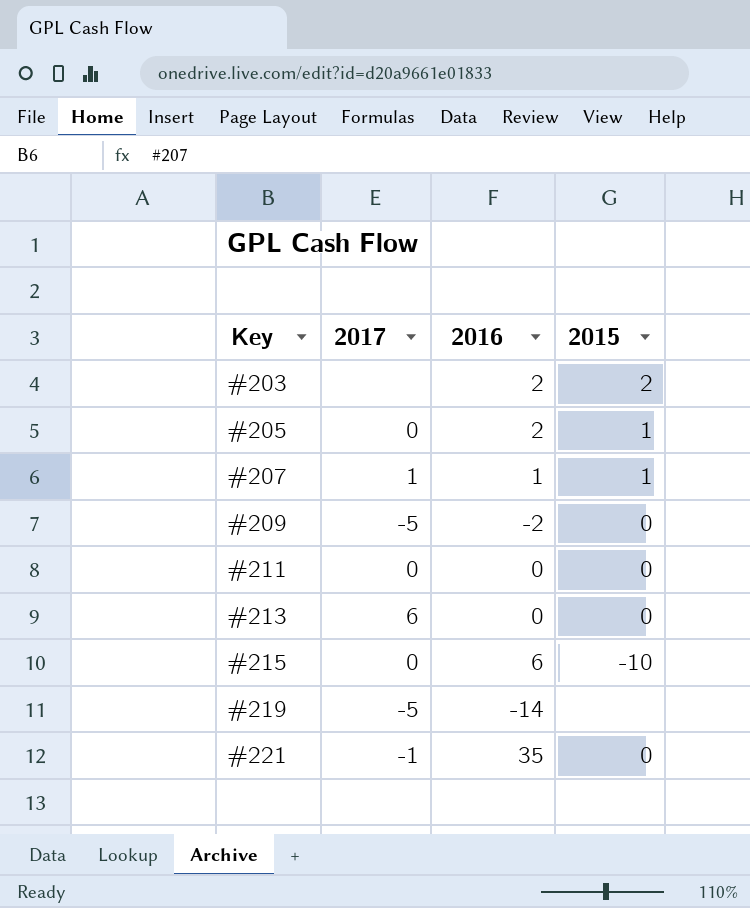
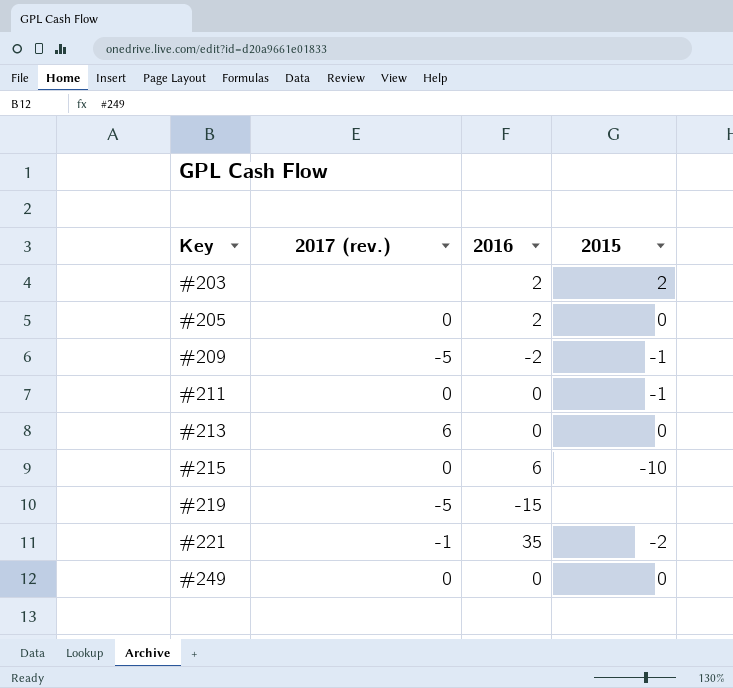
column name: 2017 -> 2017 (rev.)
row #207: 1 | 1 | 1 -> none
#205 | 2015: 1 -> 0
#209 | 2015: 0 -> -1
#211 | 2015: 0 -> -1
#219 | 2016: -14 -> -15
#221 | 2015: 0 -> -2
row #249: none -> 0 | 0 | 0

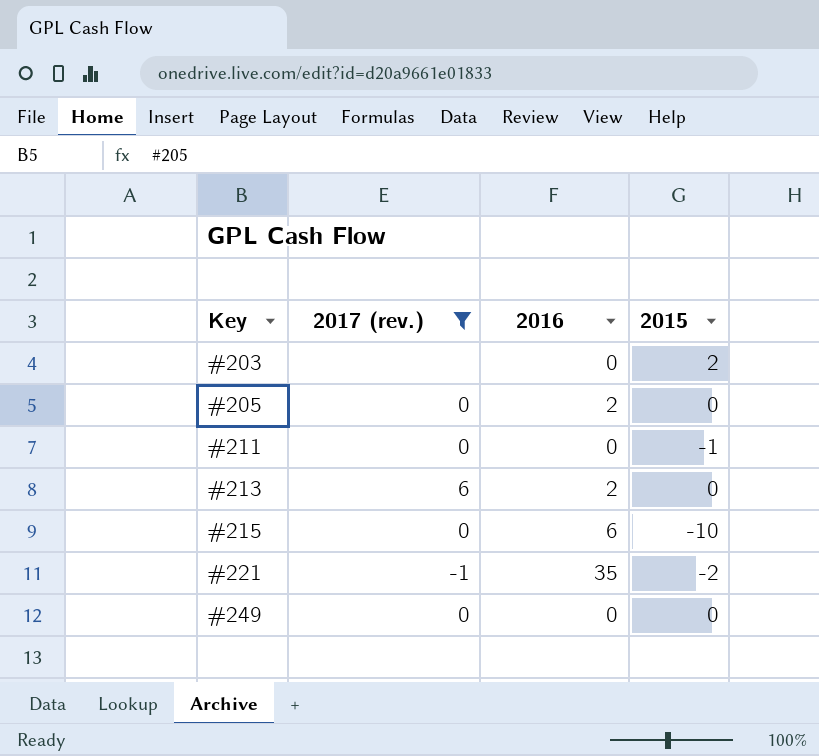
filter: none -> 2017 (rev.) != -5
#203 | 2016: 2 -> 0
#213 | 2016: 0 -> 2

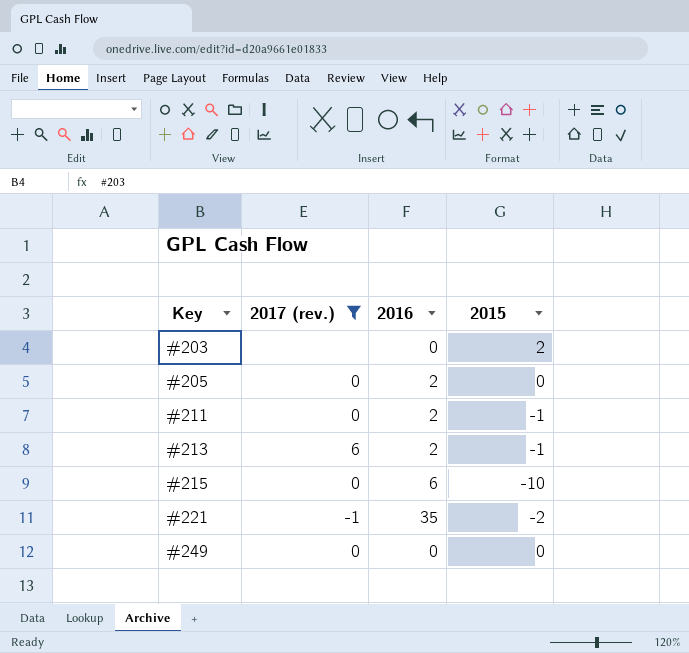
#211 | 2016: 0 -> 2
#213 | 2015: 0 -> -1

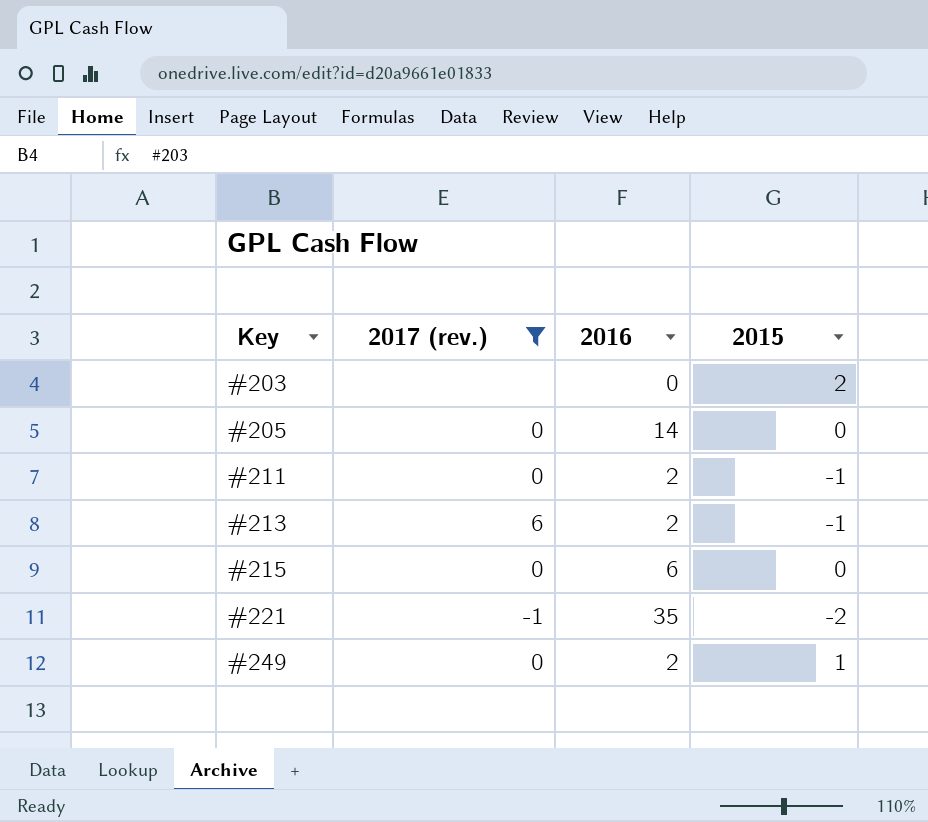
#205 | 2016: 2 -> 14
#215 | 2015: -10 -> 0
#249 | 2016: 0 -> 2
#249 | 2015: 0 -> 1

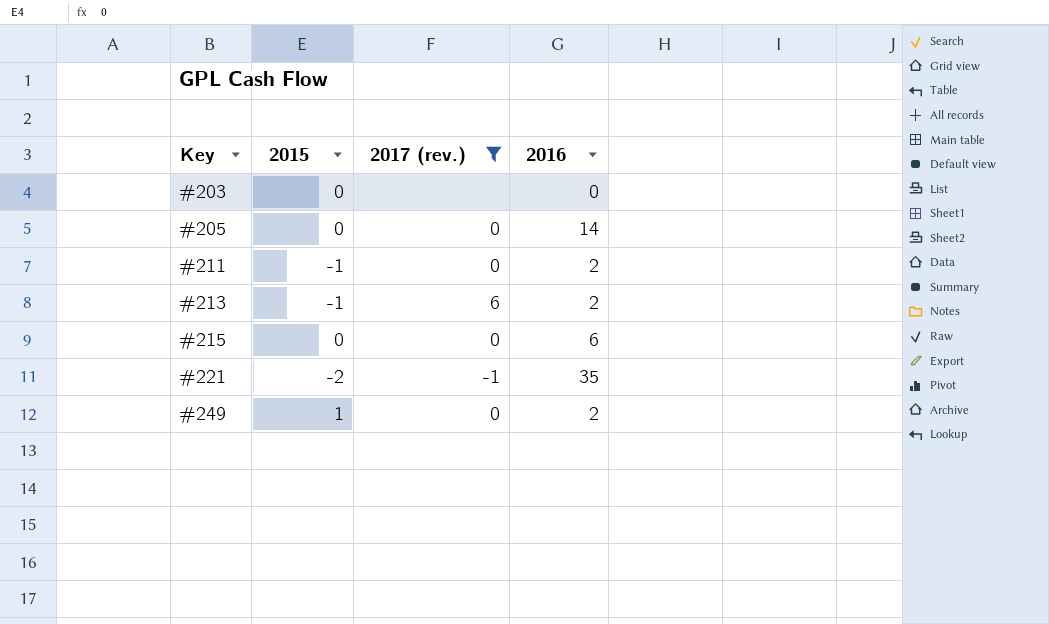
column 2015 | position: 4 -> 2
#203 | 2015: 2 -> 0

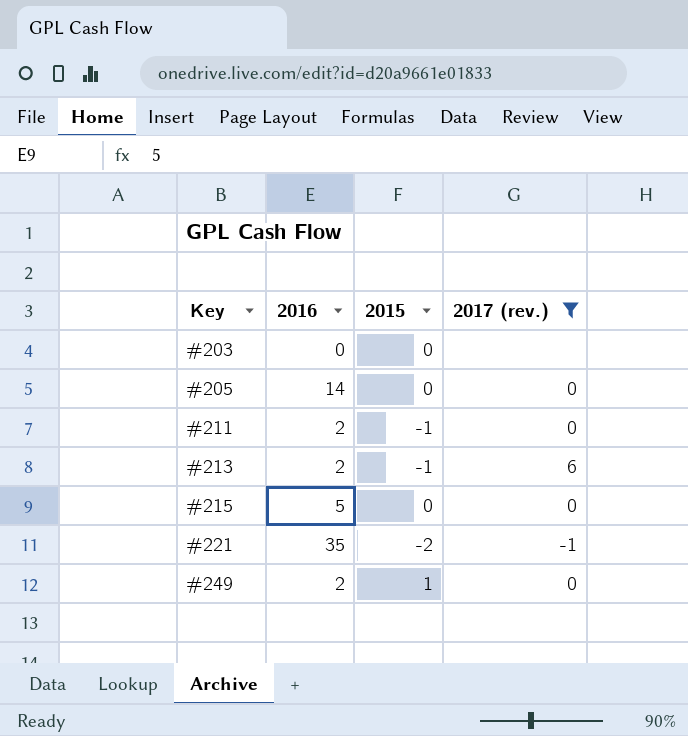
column 2016 | position: 4 -> 2
#215 | 2016: 6 -> 5

